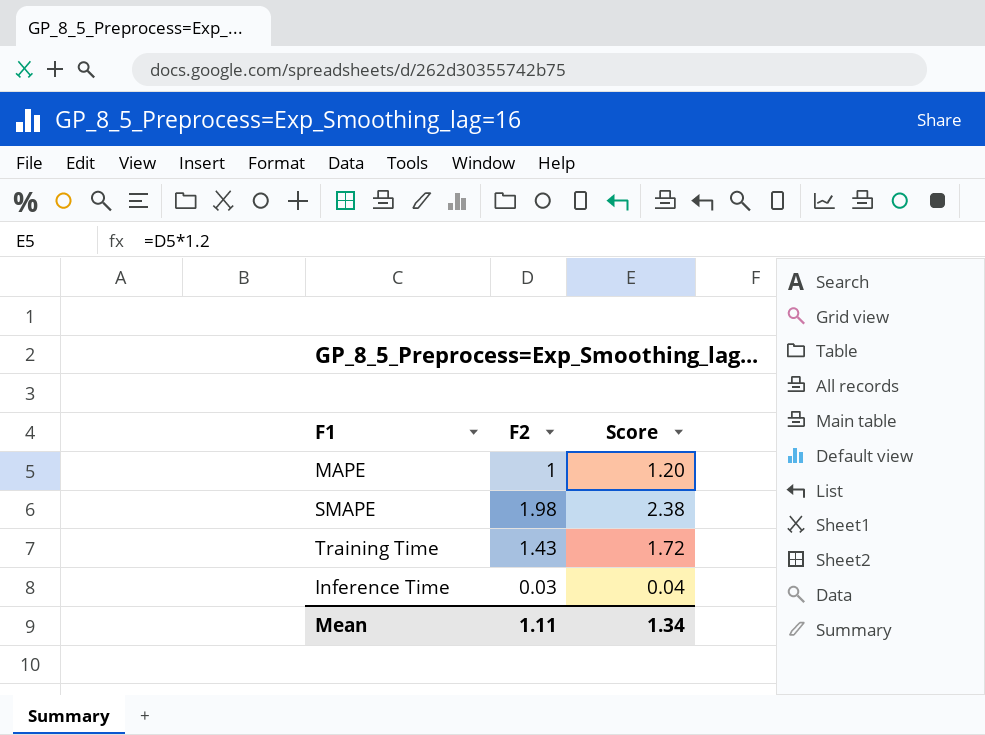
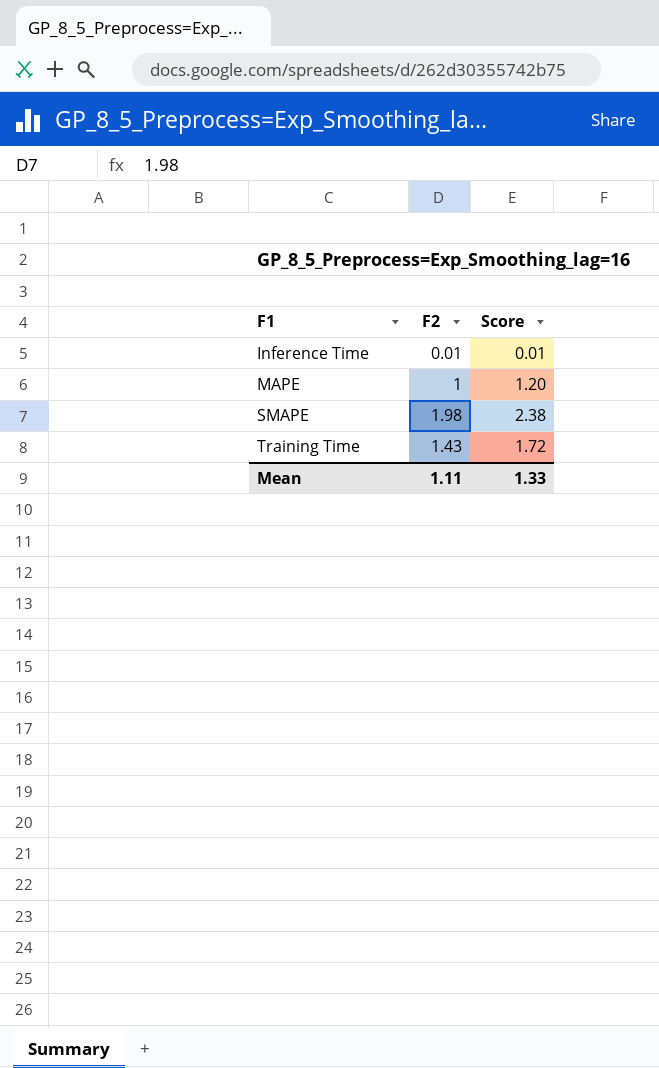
row order: none -> F1 ascending
Inference Time | F2: 0.03 -> 0.01
Inference Time | Score: 0.04 -> 0.01
Mean | Score: 1.34 -> 1.33

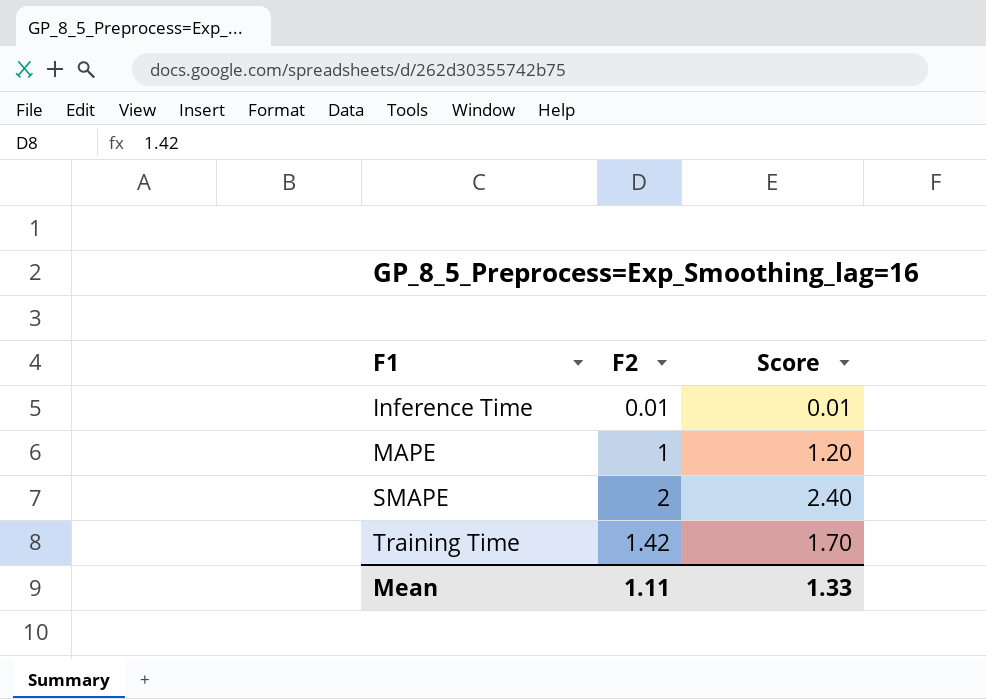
SMAPE | F2: 1.98 -> 2
SMAPE | Score: 2.38 -> 2.40
Training Time | F2: 1.43 -> 1.42
Training Time | Score: 1.72 -> 1.70

